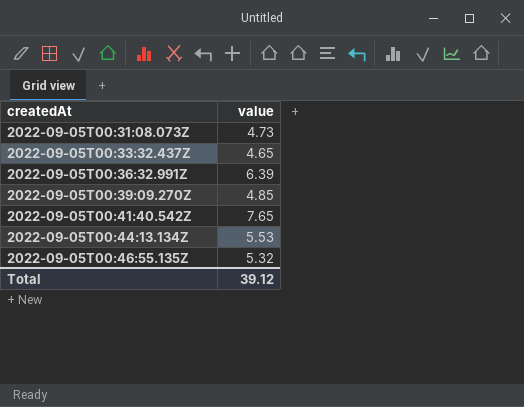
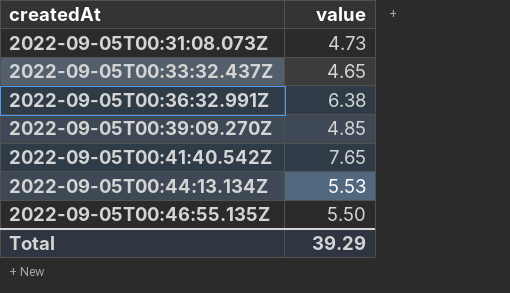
2022-09-05T00:36:32.991Z | value: 6.39 -> 6.38
2022-09-05T00:46:55.135Z | value: 5.32 -> 5.50
Total | value: 39.12 -> 39.29

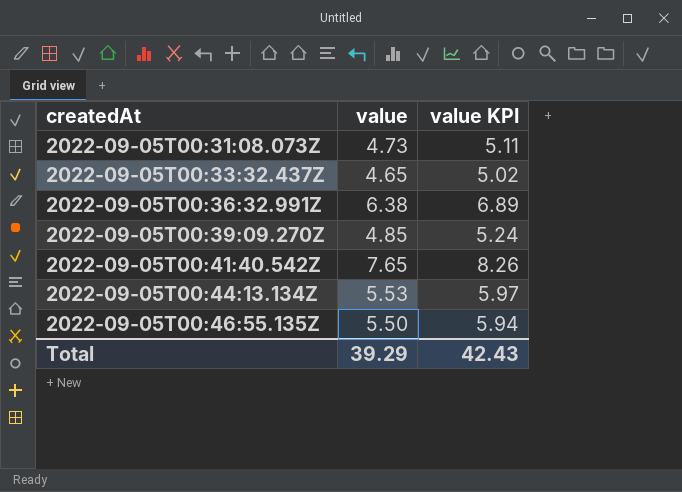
column value KPI | formula: none -> [value] * 1.08

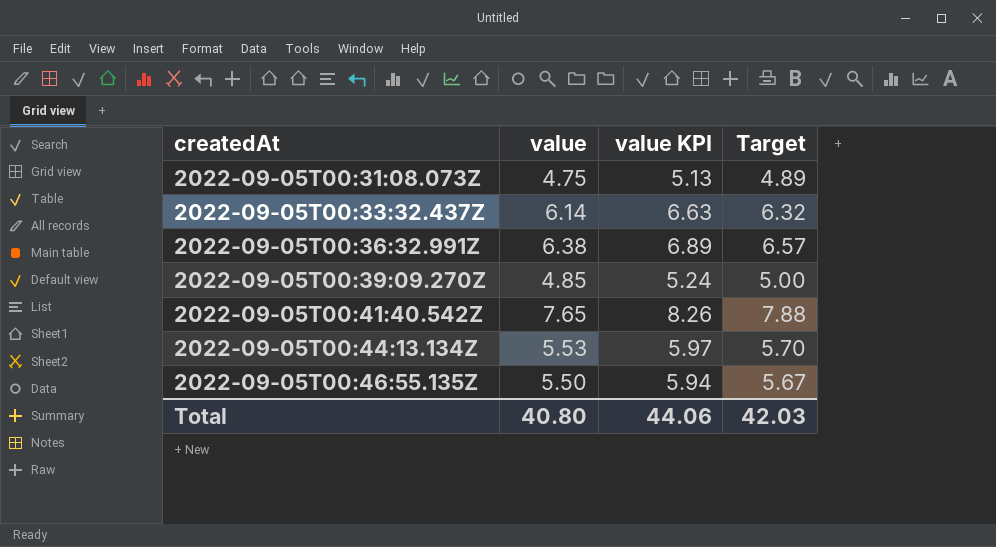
column Target | formula: none -> [value] * 1.03
2022-09-05T00:31:08.073Z | value: 4.73 -> 4.75
2022-09-05T00:31:08.073Z | value KPI: 5.11 -> 5.13
2022-09-05T00:33:32.437Z | value: 4.65 -> 6.14
2022-09-05T00:33:32.437Z | value KPI: 5.02 -> 6.63
Total | value: 39.29 -> 40.80
Total | value KPI: 42.43 -> 44.06

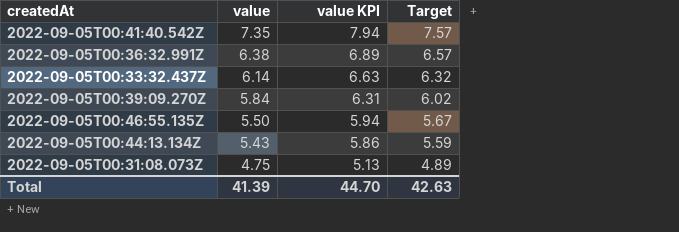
row order: createdAt ascending -> value descending
2022-09-05T00:41:40.542Z | value: 7.65 -> 7.35
2022-09-05T00:41:40.542Z | value KPI: 8.26 -> 7.94
2022-09-05T00:41:40.542Z | Target: 7.88 -> 7.57
2022-09-05T00:39:09.270Z | value: 4.85 -> 5.84
2022-09-05T00:39:09.270Z | value KPI: 5.24 -> 6.31
2022-09-05T00:39:09.270Z | Target: 5.00 -> 6.02
2022-09-05T00:44:13.134Z | value: 5.53 -> 5.43
2022-09-05T00:44:13.134Z | value KPI: 5.97 -> 5.86
2022-09-05T00:44:13.134Z | Target: 5.70 -> 5.59
Total | value: 40.80 -> 41.39
Total | value KPI: 44.06 -> 44.70
Total | Target: 42.03 -> 42.63

